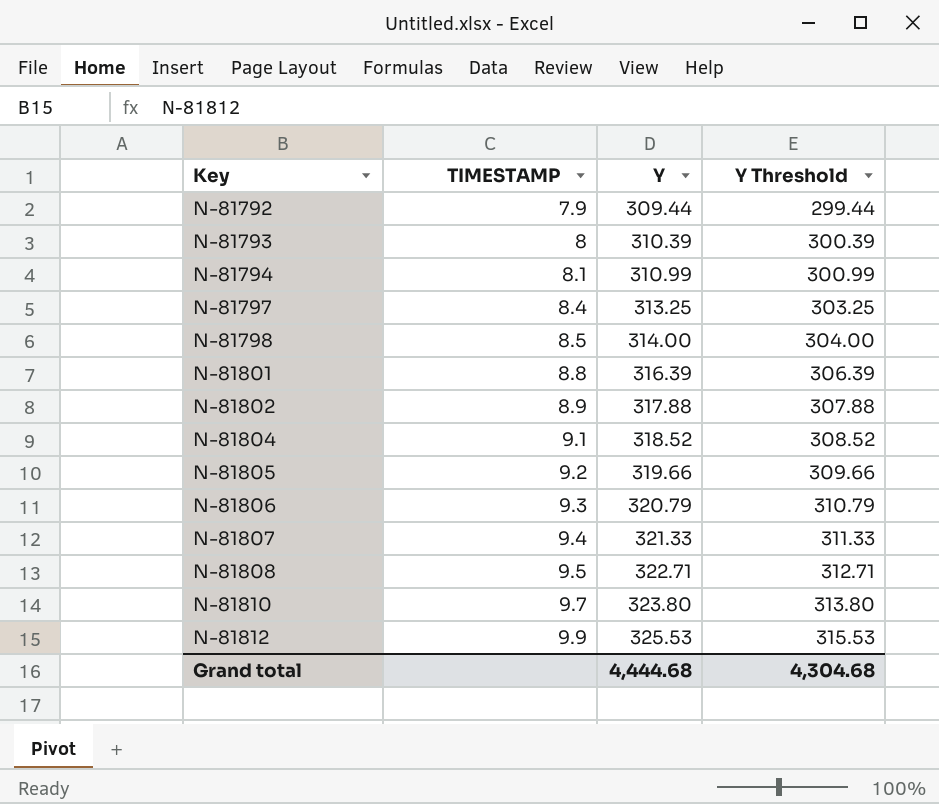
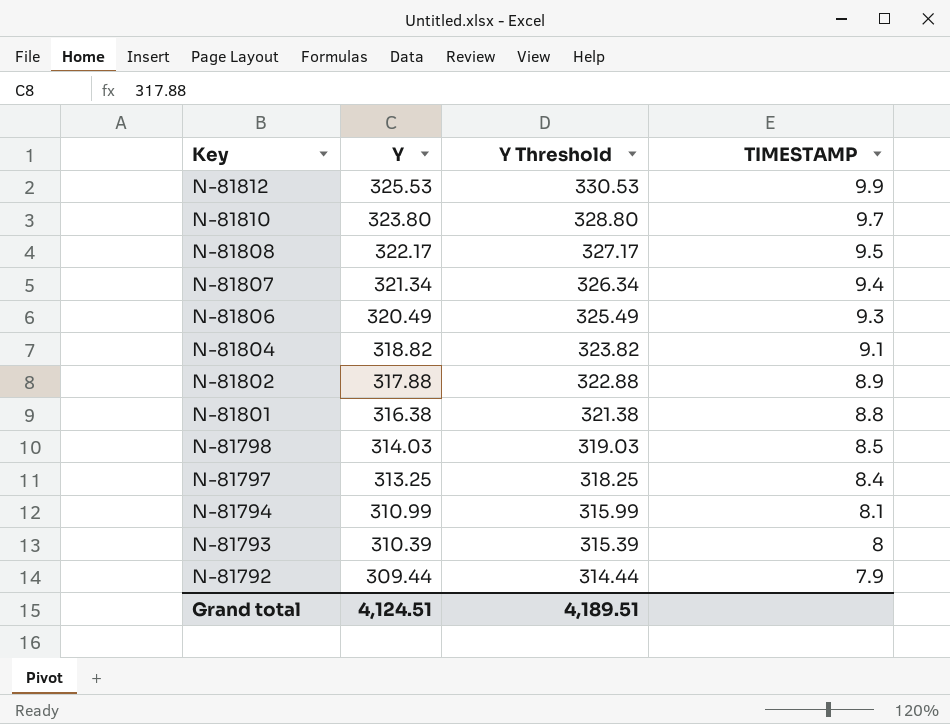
row order: Key ascending -> Key descending
column Y Threshold | formula: [Y] - 10 -> [Y] + 5
column TIMESTAMP | position: 2 -> 4
row N-81805: 9.2 | 319.66 | 309.66 -> none
N-81808 | Y: 322.71 -> 322.17
N-81807 | Y: 321.33 -> 321.34
N-81806 | Y: 320.79 -> 320.49
N-81804 | Y: 318.52 -> 318.82
N-81801 | Y: 316.39 -> 316.38
N-81798 | Y: 314.00 -> 314.03
Grand total | Y: 4,444.68 -> 4,124.51
Grand total | Y Threshold: 4,304.68 -> 4,189.51

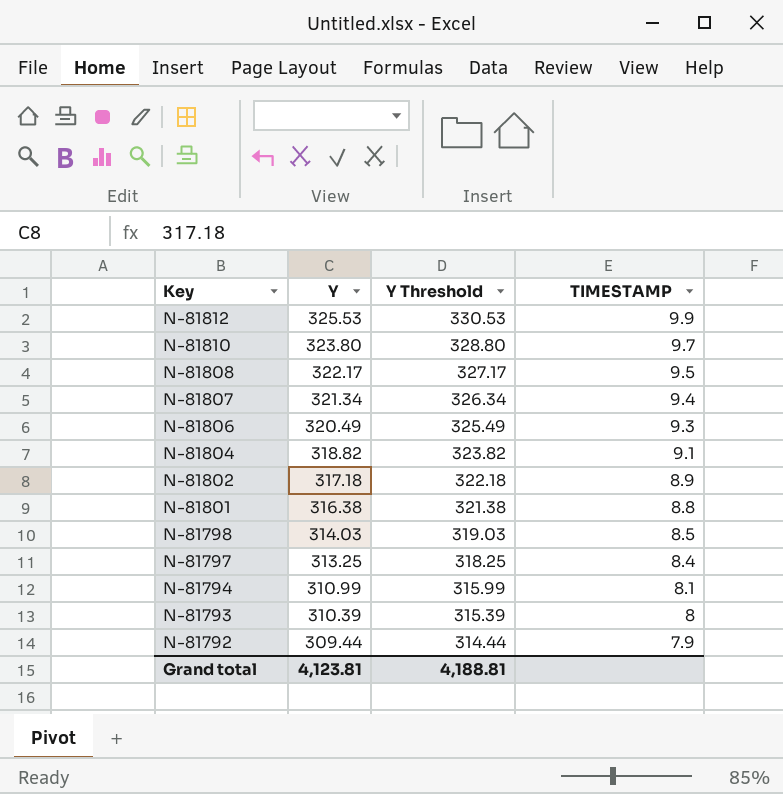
N-81802 | Y: 317.88 -> 317.18
N-81802 | Y Threshold: 322.88 -> 322.18
Grand total | Y: 4,124.51 -> 4,123.81
Grand total | Y Threshold: 4,189.51 -> 4,188.81

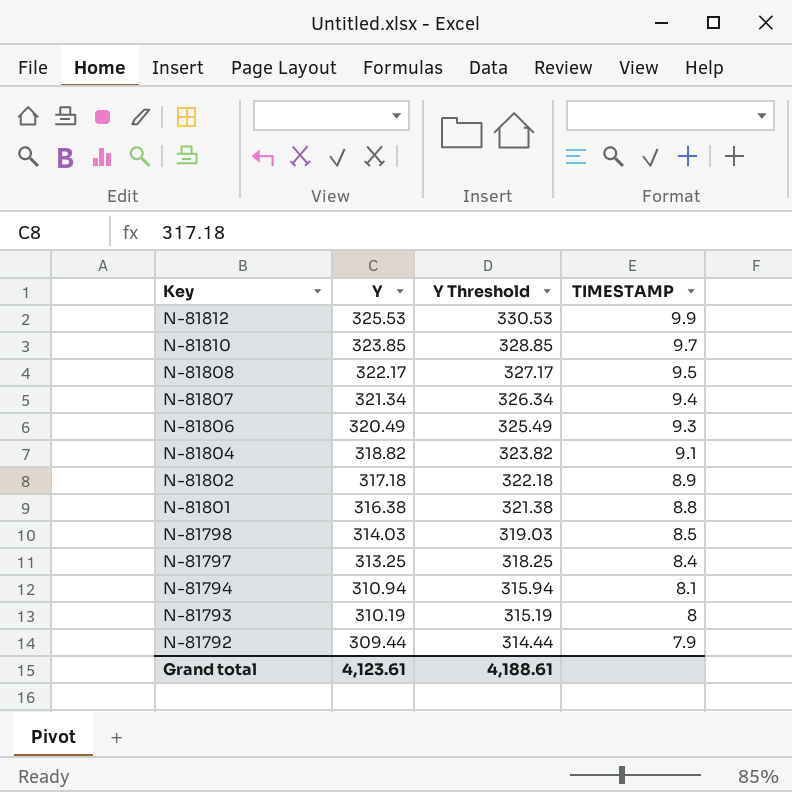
N-81810 | Y: 323.80 -> 323.85
N-81810 | Y Threshold: 328.80 -> 328.85
N-81794 | Y: 310.99 -> 310.94
N-81794 | Y Threshold: 315.99 -> 315.94
N-81793 | Y: 310.39 -> 310.19
N-81793 | Y Threshold: 315.39 -> 315.19
Grand total | Y: 4,123.81 -> 4,123.61
Grand total | Y Threshold: 4,188.81 -> 4,188.61

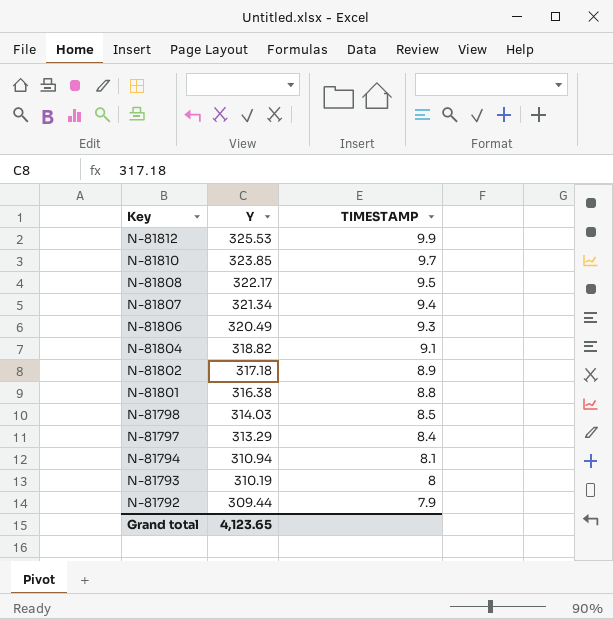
column Y Threshold | formula: [Y] + 5 -> none
N-81797 | Y: 313.25 -> 313.29
Grand total | Y: 4,123.61 -> 4,123.65

